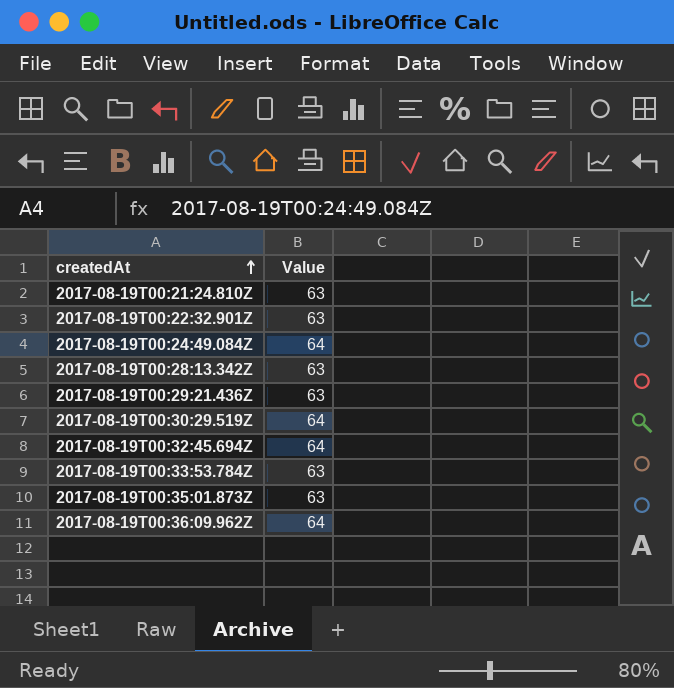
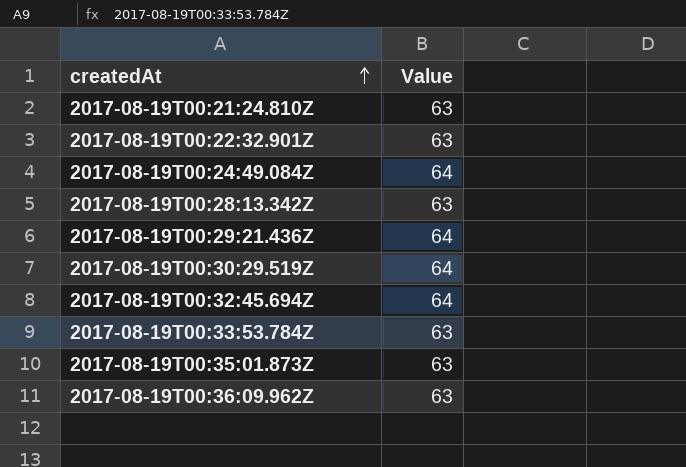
2017-08-19T00:29:21.436Z | Value: 63 -> 64
2017-08-19T00:36:09.962Z | Value: 64 -> 63

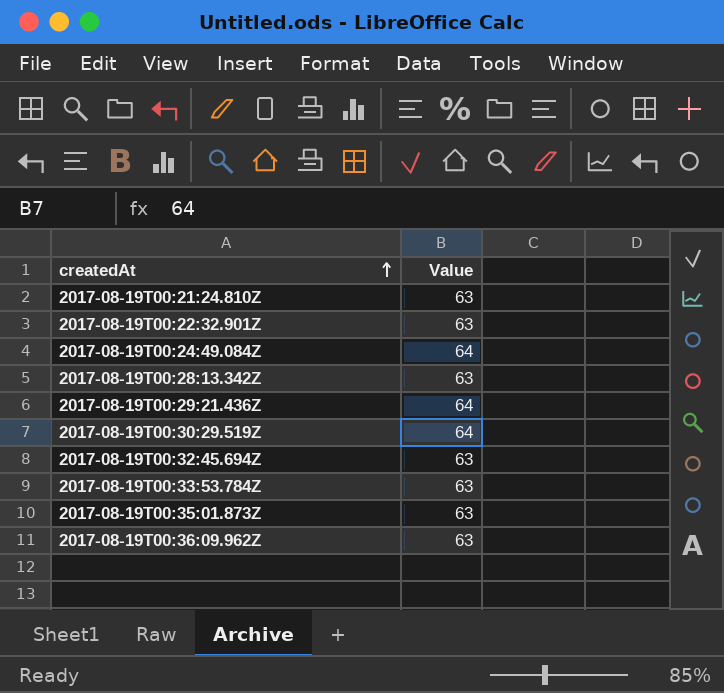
2017-08-19T00:32:45.694Z | Value: 64 -> 63

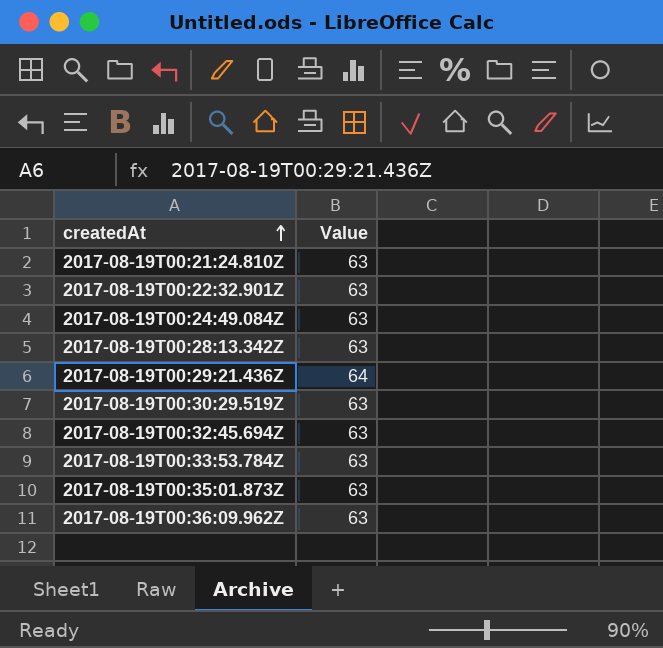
2017-08-19T00:24:49.084Z | Value: 64 -> 63
2017-08-19T00:30:29.519Z | Value: 64 -> 63

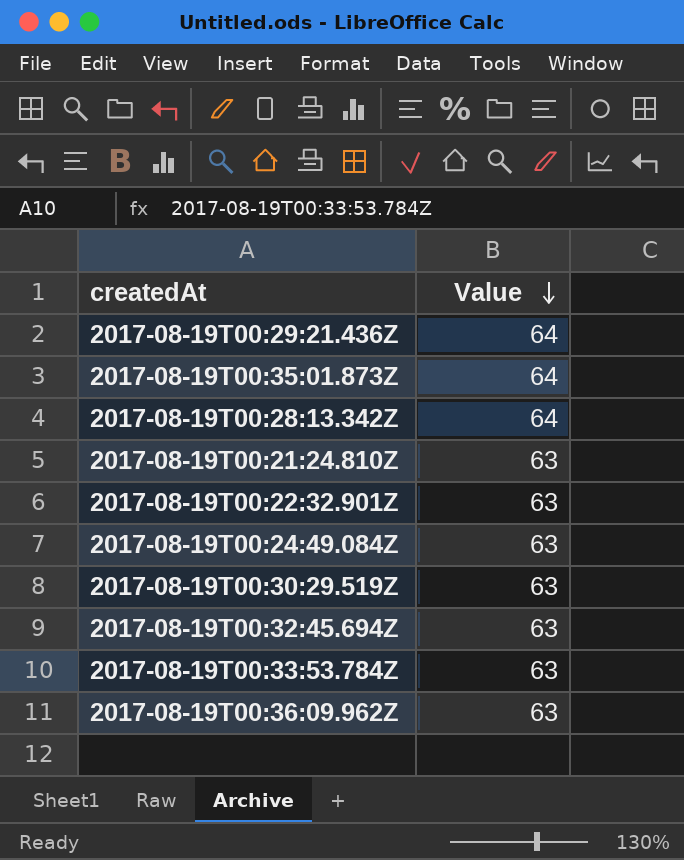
row order: createdAt ascending -> Value descending
2017-08-19T00:35:01.873Z | Value: 63 -> 64
2017-08-19T00:28:13.342Z | Value: 63 -> 64

